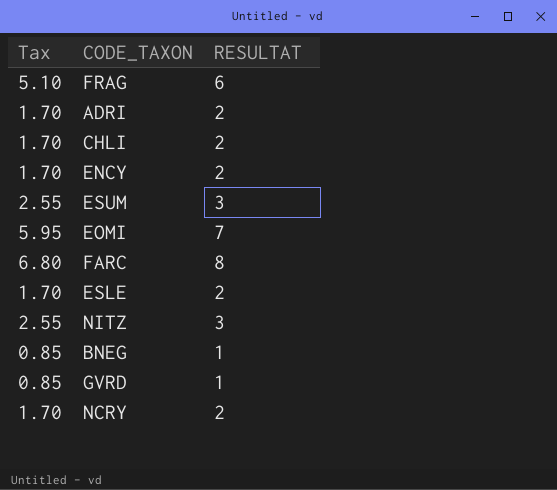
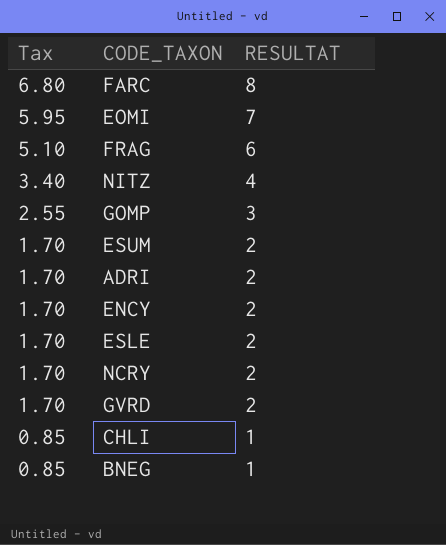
row order: none -> Tax descending
NITZ | Tax: 2.55 -> 3.40
NITZ | RESULTAT: 3 -> 4
row GOMP: none -> 2.55 | 3
ESUM | Tax: 2.55 -> 1.70
ESUM | RESULTAT: 3 -> 2
GVRD | Tax: 0.85 -> 1.70
GVRD | RESULTAT: 1 -> 2
CHLI | Tax: 1.70 -> 0.85
CHLI | RESULTAT: 2 -> 1

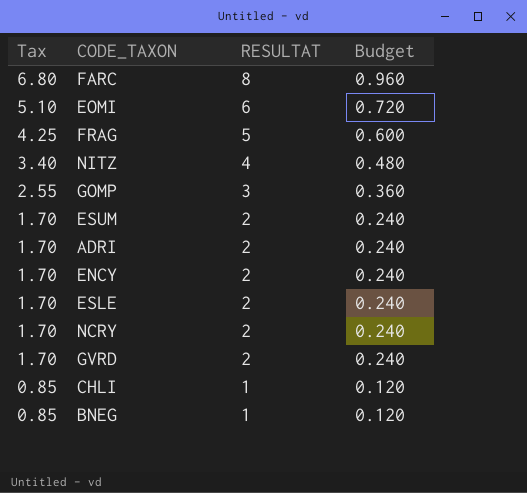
column Budget | formula: none -> [RESULTAT] * 0.12
EOMI | Tax: 5.95 -> 5.10
EOMI | RESULTAT: 7 -> 6
FRAG | Tax: 5.10 -> 4.25
FRAG | RESULTAT: 6 -> 5

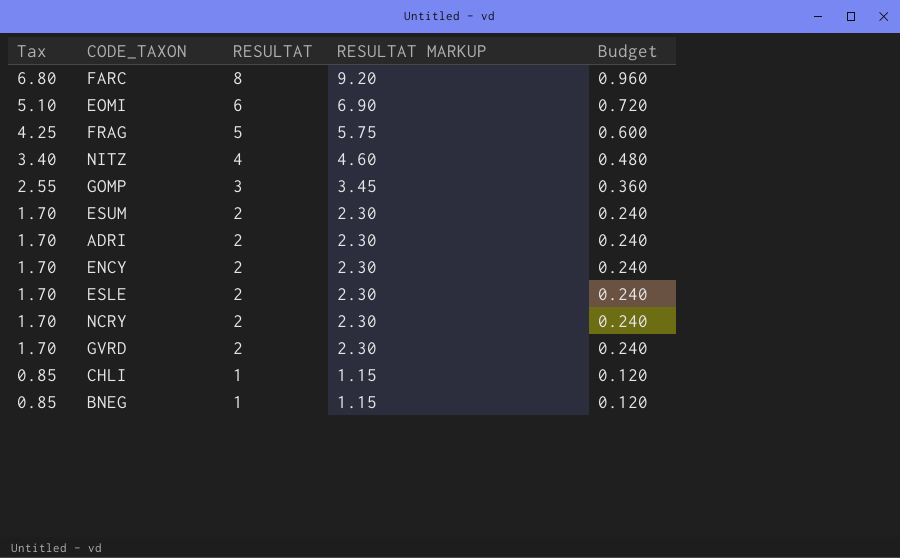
column RESULTAT MARKUP | formula: none -> [RESULTAT] * 1.15

